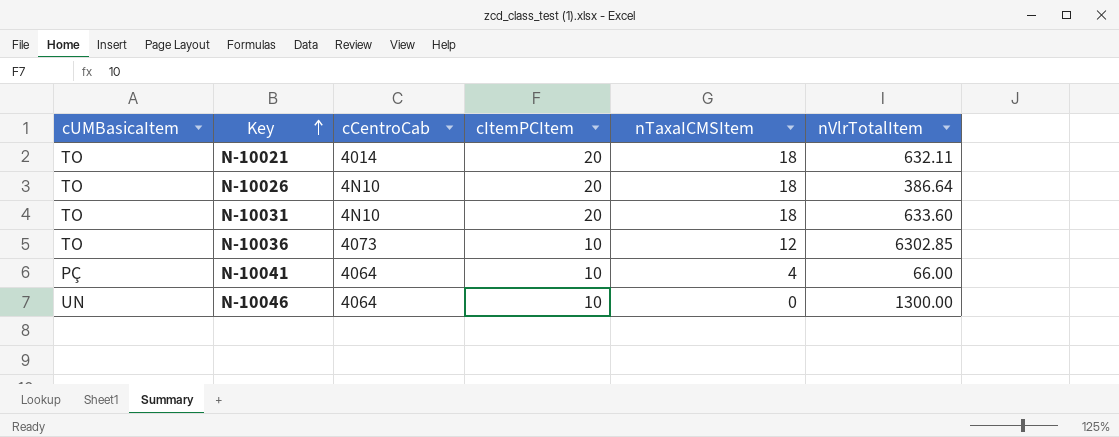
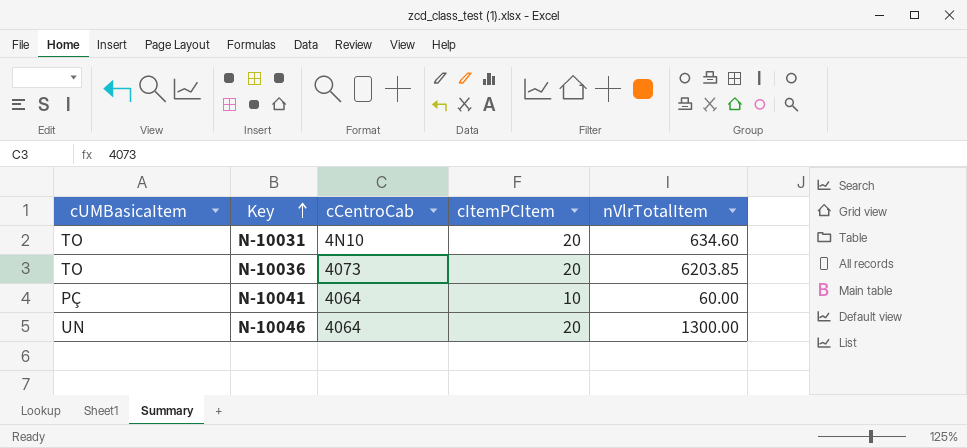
column nTaxaICMSItem | position: 5 -> none
row N-10021: TO | 4014 | 20 | 18 | 632.11 -> none
row N-10026: TO | 4N10 | 20 | 18 | 386.64 -> none
N-10031 | nVlrTotalItem: 633.60 -> 634.60
N-10036 | cItemPCItem: 10 -> 20
N-10036 | nVlrTotalItem: 6302.85 -> 6203.85
N-10041 | nVlrTotalItem: 66.00 -> 60.00
N-10046 | cItemPCItem: 10 -> 20

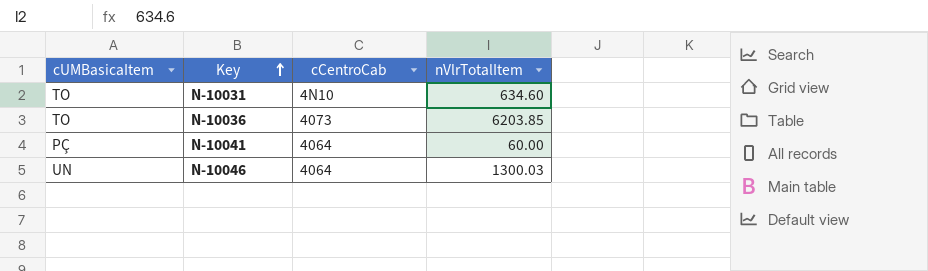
column cItemPCItem | position: 4 -> none
N-10046 | nVlrTotalItem: 1300.00 -> 1300.03

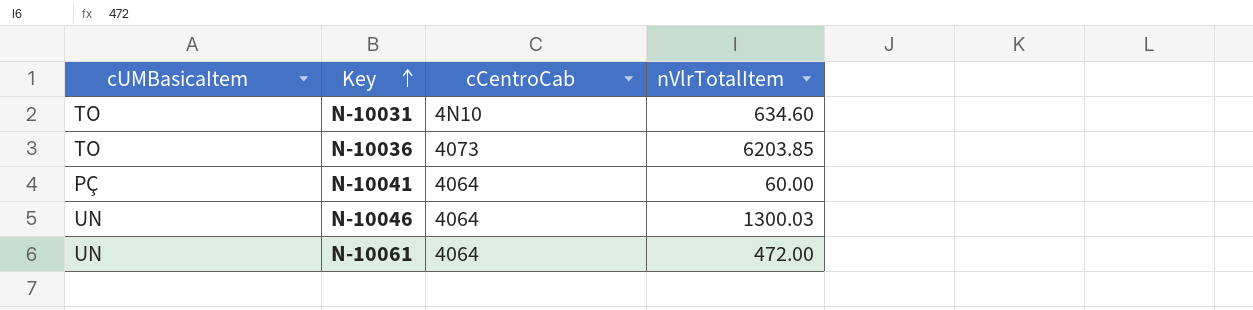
row N-10061: none -> UN | 4064 | 472.00

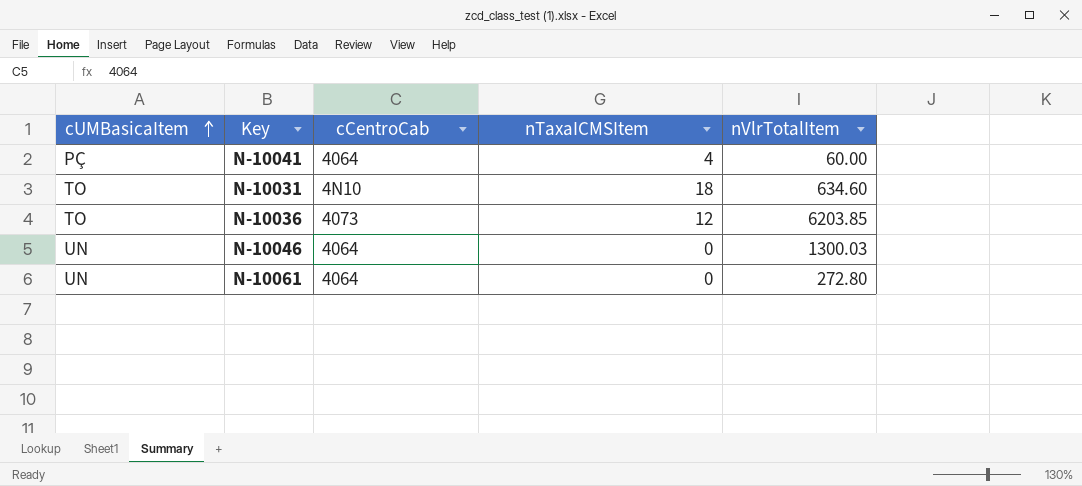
row order: Key ascending -> cUMBasicaItem ascending
column nTaxaICMSItem | position: none -> 4
N-10061 | nVlrTotalItem: 472.00 -> 272.80

